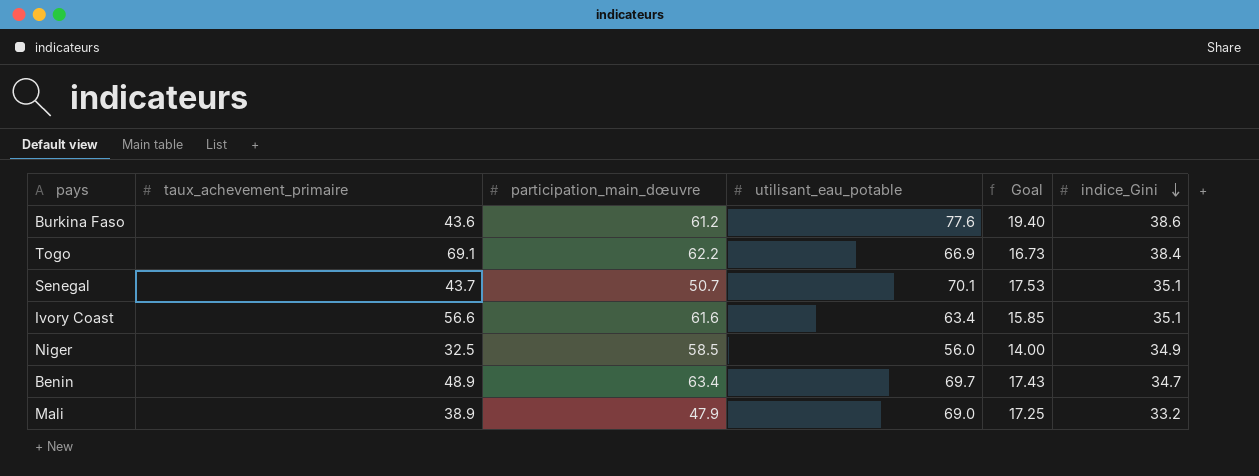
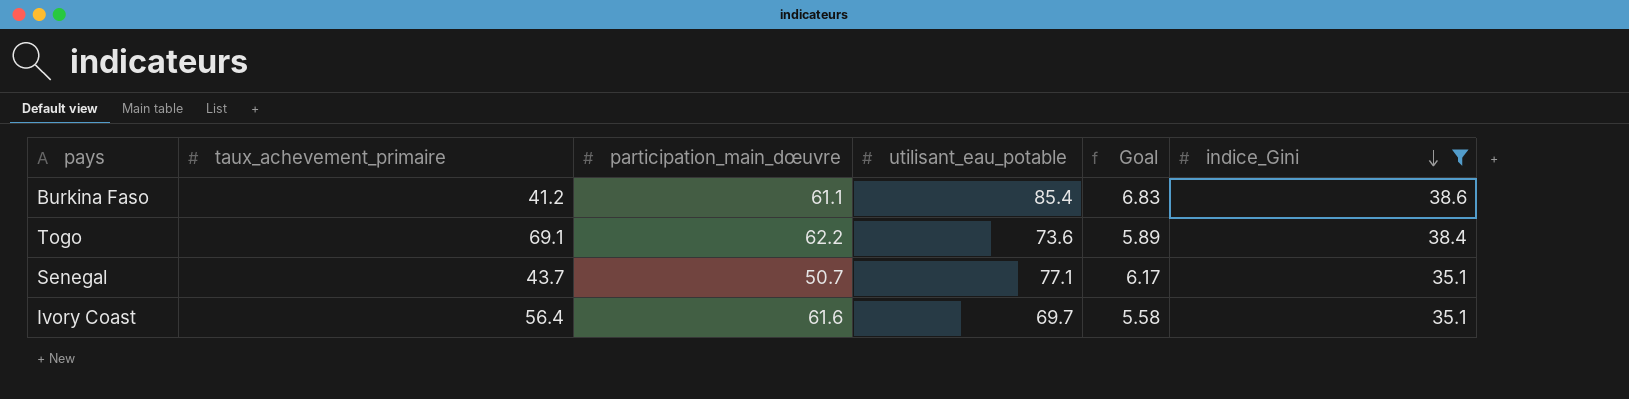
filter: none -> indice_Gini >= 35.1
column Goal | formula: [utilisant_eau_potable] * 0.25 -> [utilisant_eau_potable] * 0.08
Burkina Faso | taux_achevement_primaire: 43.6 -> 41.2
Burkina Faso | participation_main_dœuvre: 61.2 -> 61.1
Burkina Faso | utilisant_eau_potable: 77.6 -> 85.4
Togo | utilisant_eau_potable: 66.9 -> 73.6
Senegal | utilisant_eau_potable: 70.1 -> 77.1
Ivory Coast | taux_achevement_primaire: 56.6 -> 56.4
Ivory Coast | utilisant_eau_potable: 63.4 -> 69.7

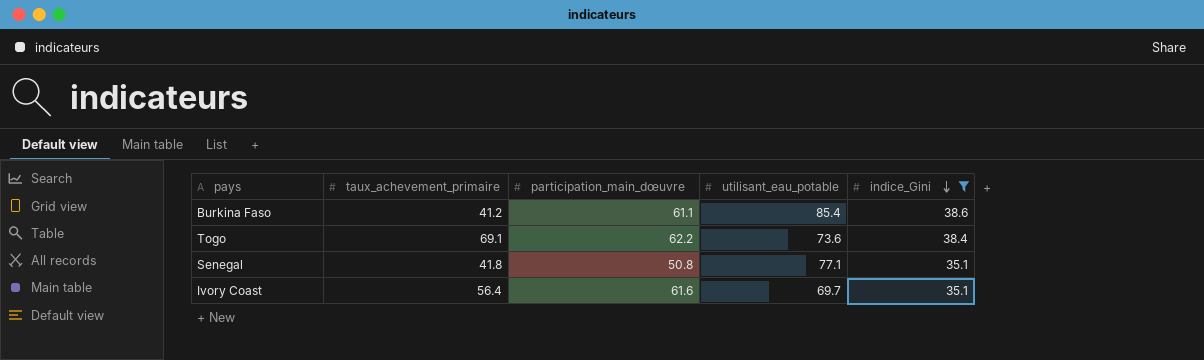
column Goal | formula: [utilisant_eau_potable] * 0.08 -> none
Senegal | taux_achevement_primaire: 43.7 -> 41.8
Senegal | participation_main_dœuvre: 50.7 -> 50.8

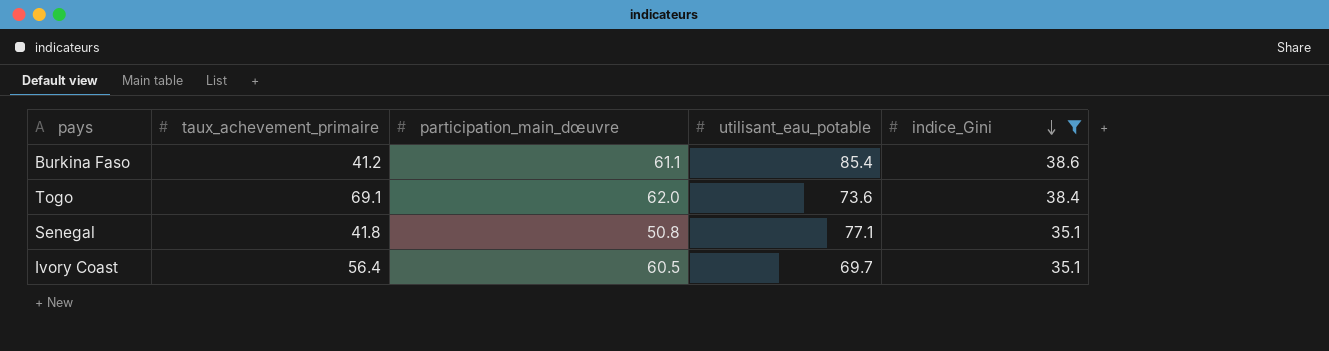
Togo | participation_main_dœuvre: 62.2 -> 62.0
Ivory Coast | participation_main_dœuvre: 61.6 -> 60.5

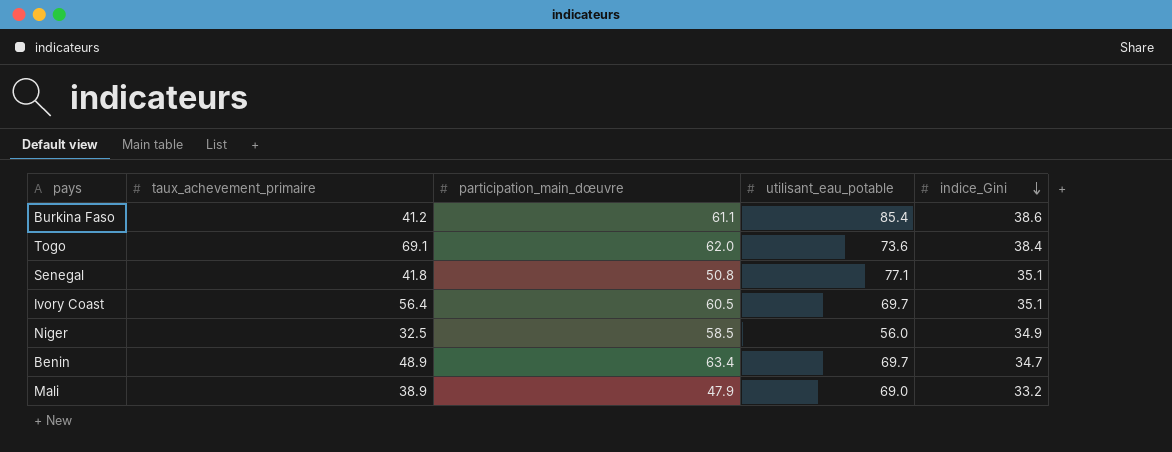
filter: indice_Gini >= 35.1 -> none

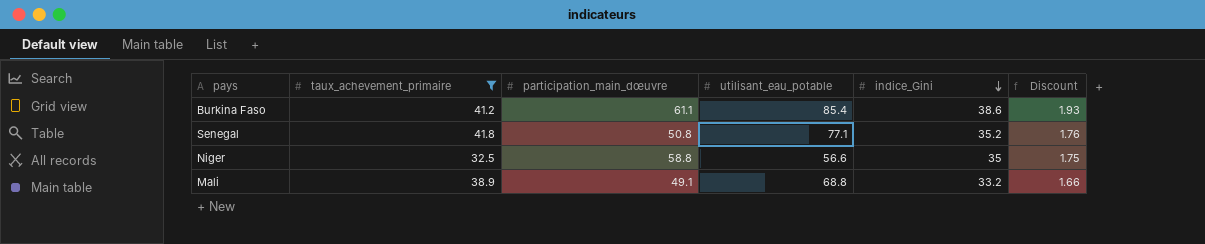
filter: none -> taux_achevement_primaire <= 41.8
column Discount | formula: none -> [indice_Gini] * 0.05
Senegal | indice_Gini: 35.1 -> 35.2
Niger | participation_main_dœuvre: 58.5 -> 58.8
Niger | utilisant_eau_potable: 56.0 -> 56.6
Niger | indice_Gini: 34.9 -> 35
Mali | participation_main_dœuvre: 47.9 -> 49.1
Mali | utilisant_eau_potable: 69.0 -> 68.8

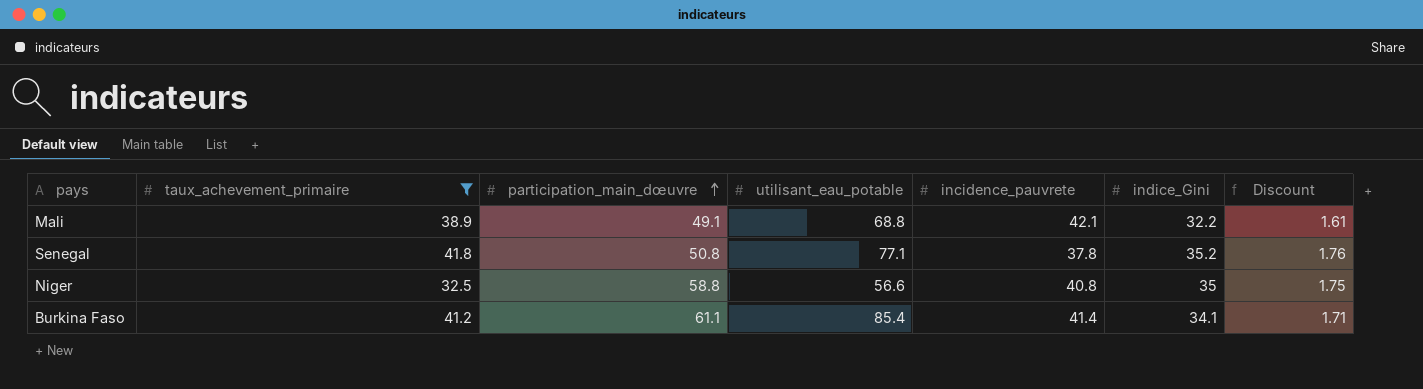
row order: indice_Gini descending -> participation_main_dœuvre ascending
column incidence_pauvrete | position: none -> 5
Mali | indice_Gini: 33.2 -> 32.2
Mali | Discount: 1.66 -> 1.61
Burkina Faso | indice_Gini: 38.6 -> 34.1
Burkina Faso | Discount: 1.93 -> 1.71

